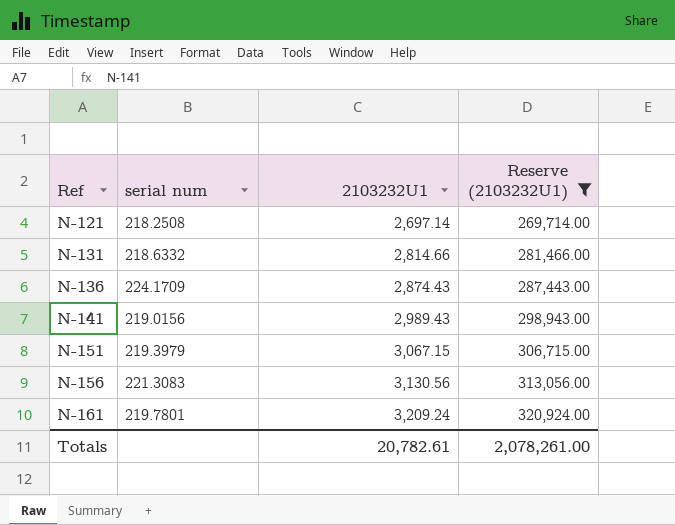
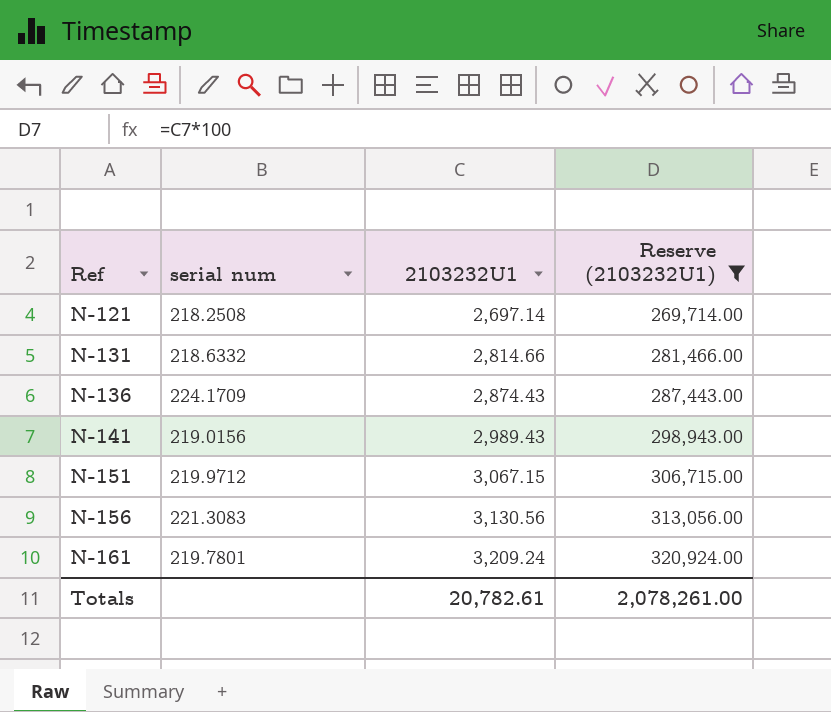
N-151 | serial num: 219.3979 -> 219.9712

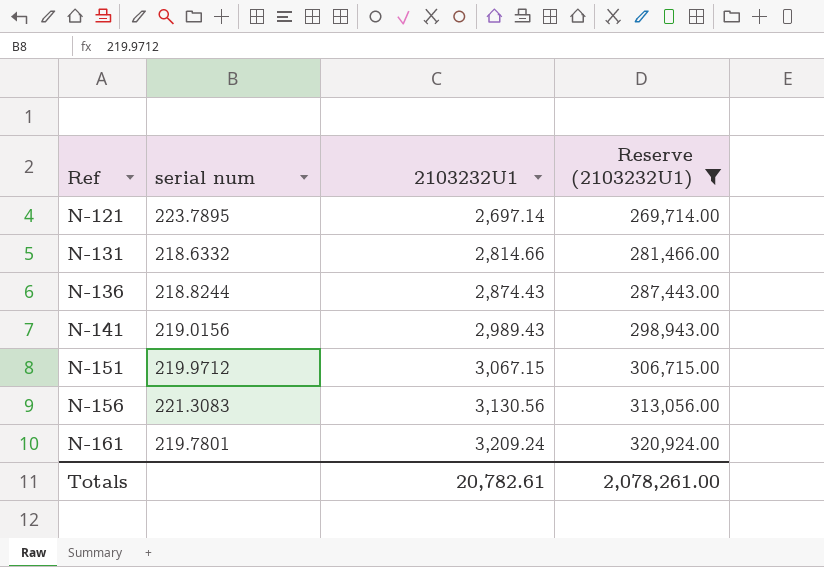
N-121 | serial num: 218.2508 -> 223.7895
N-136 | serial num: 224.1709 -> 218.8244

